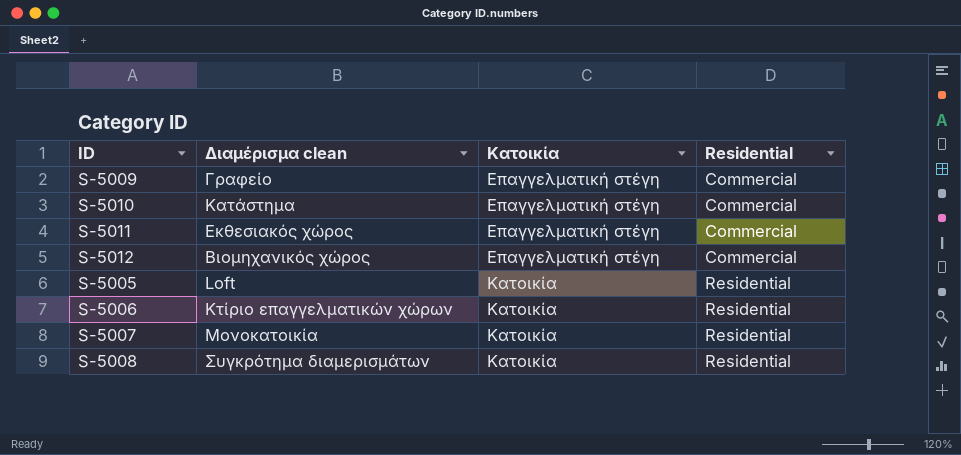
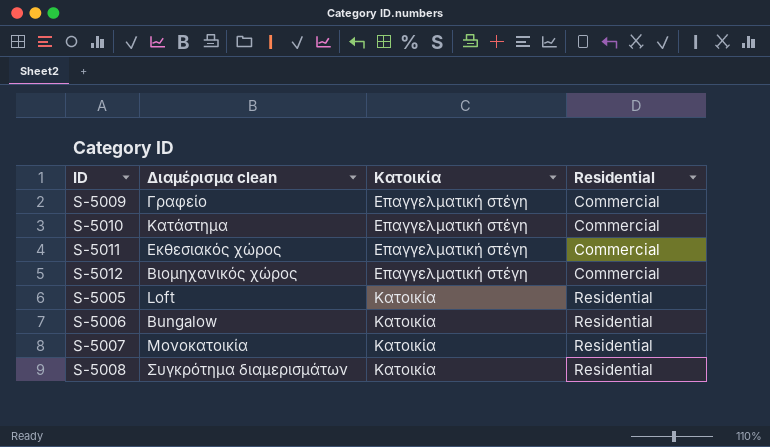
S-5006 | Διαμέρισμα clean: Κτίριο επαγγελματικών χώρων -> Bungalow

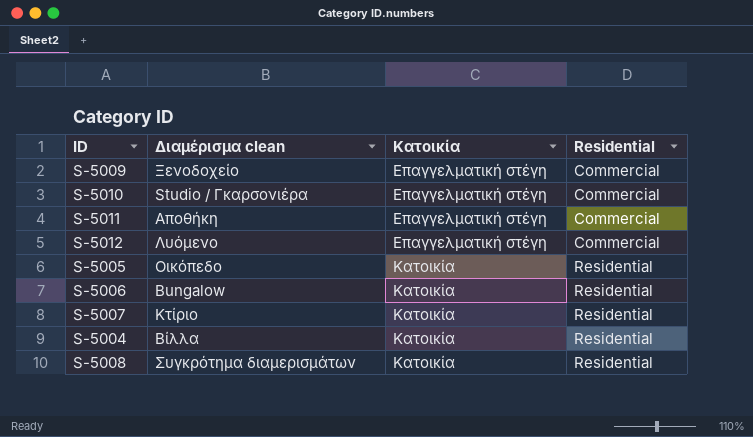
S-5009 | Διαμέρισμα clean: Γραφείο -> Ξενοδοχείο
S-5010 | Διαμέρισμα clean: Κατάστημα -> Studio / Γκαρσονιέρα
S-5011 | Διαμέρισμα clean: Εκθεσιακός χώρος -> Αποθήκη
S-5012 | Διαμέρισμα clean: Βιομηχανικός χώρος -> Λυόμενο
S-5005 | Διαμέρισμα clean: Loft -> Οικόπεδο
S-5007 | Διαμέρισμα clean: Μονοκατοικία -> Κτίριο
row S-5004: none -> Βίλλα | Κατοικία | Residential

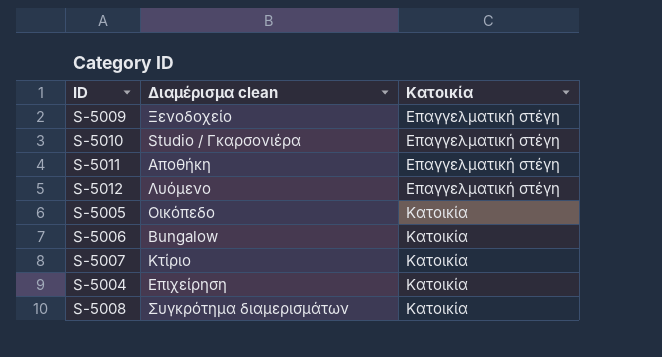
column Residential | position: 4 -> none
S-5004 | Διαμέρισμα clean: Βίλλα -> Επιχείρηση

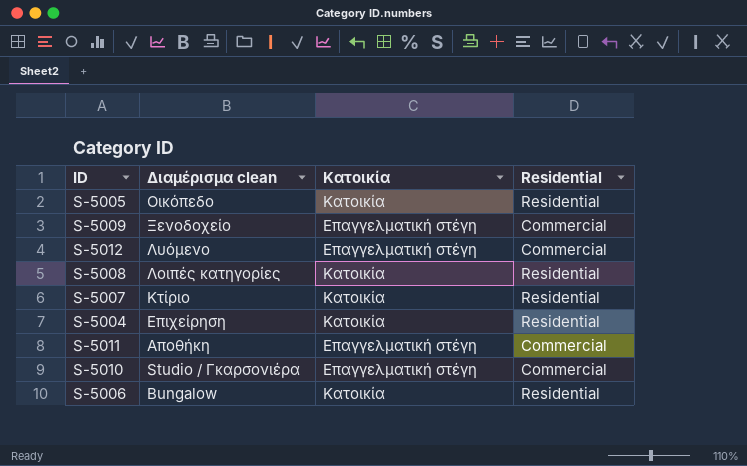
row order: Κατοικία ascending -> Διαμέρισμα clean descending
column Residential | position: none -> 4
S-5008 | Διαμέρισμα clean: Συγκρότημα διαμερισμάτων -> Λοιπές κατηγορίες

